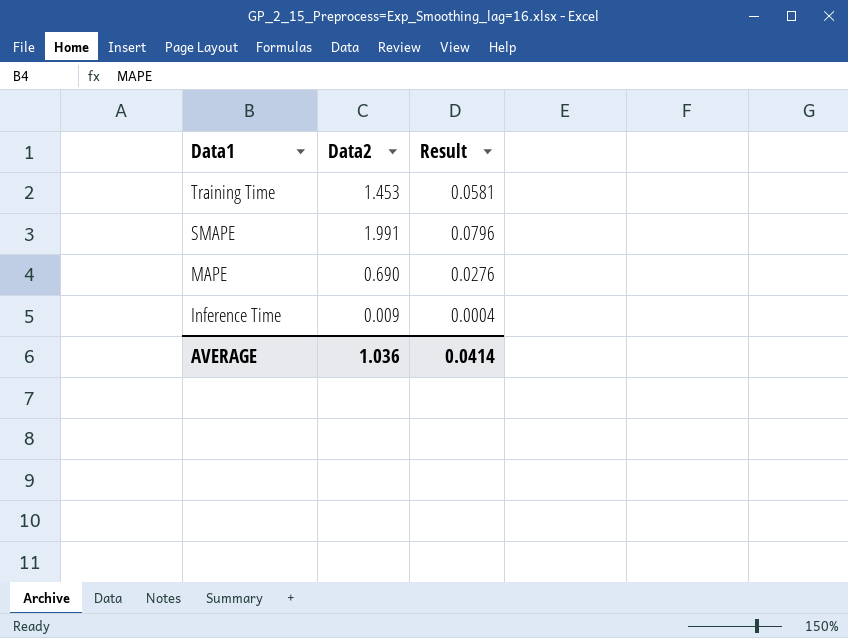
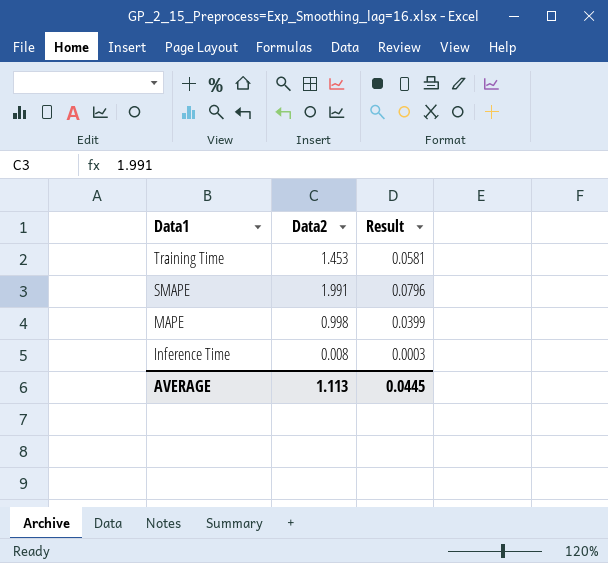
MAPE | Data2: 0.690 -> 0.998
MAPE | Result: 0.0276 -> 0.0399
Inference Time | Data2: 0.009 -> 0.008
Inference Time | Result: 0.0004 -> 0.0003
AVERAGE | Data2: 1.036 -> 1.113
AVERAGE | Result: 0.0414 -> 0.0445

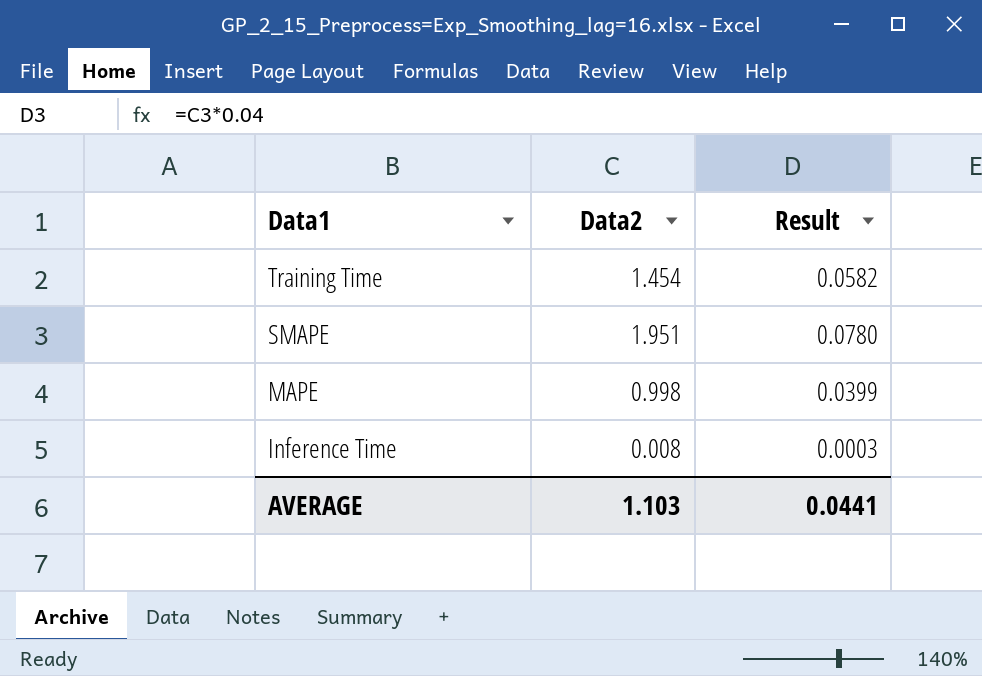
Training Time | Data2: 1.453 -> 1.454
Training Time | Result: 0.0581 -> 0.0582
SMAPE | Data2: 1.991 -> 1.951
SMAPE | Result: 0.0796 -> 0.0780
AVERAGE | Data2: 1.113 -> 1.103
AVERAGE | Result: 0.0445 -> 0.0441

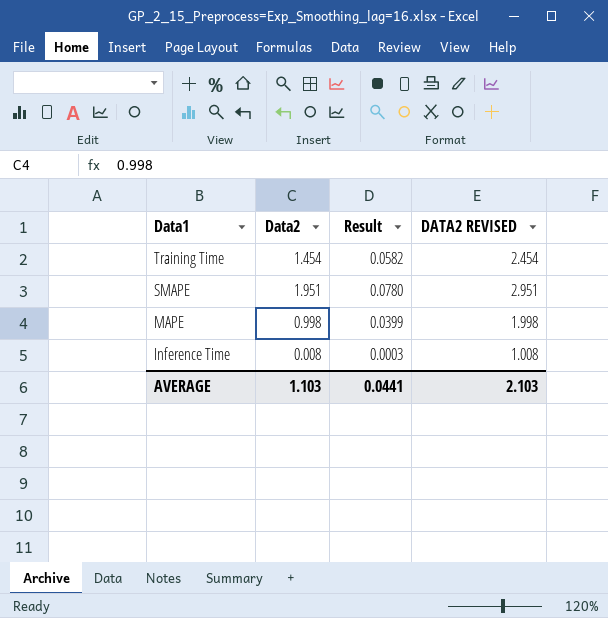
column DATA2 REVISED | formula: none -> [Data2] + 1

